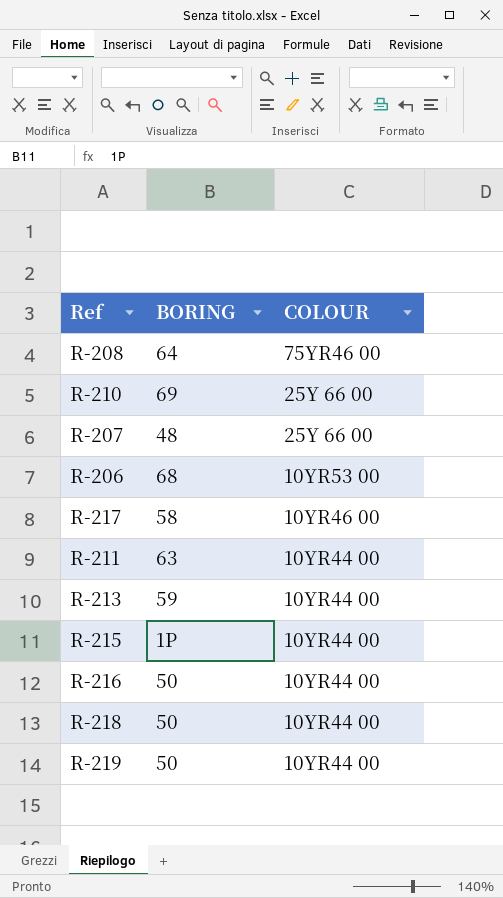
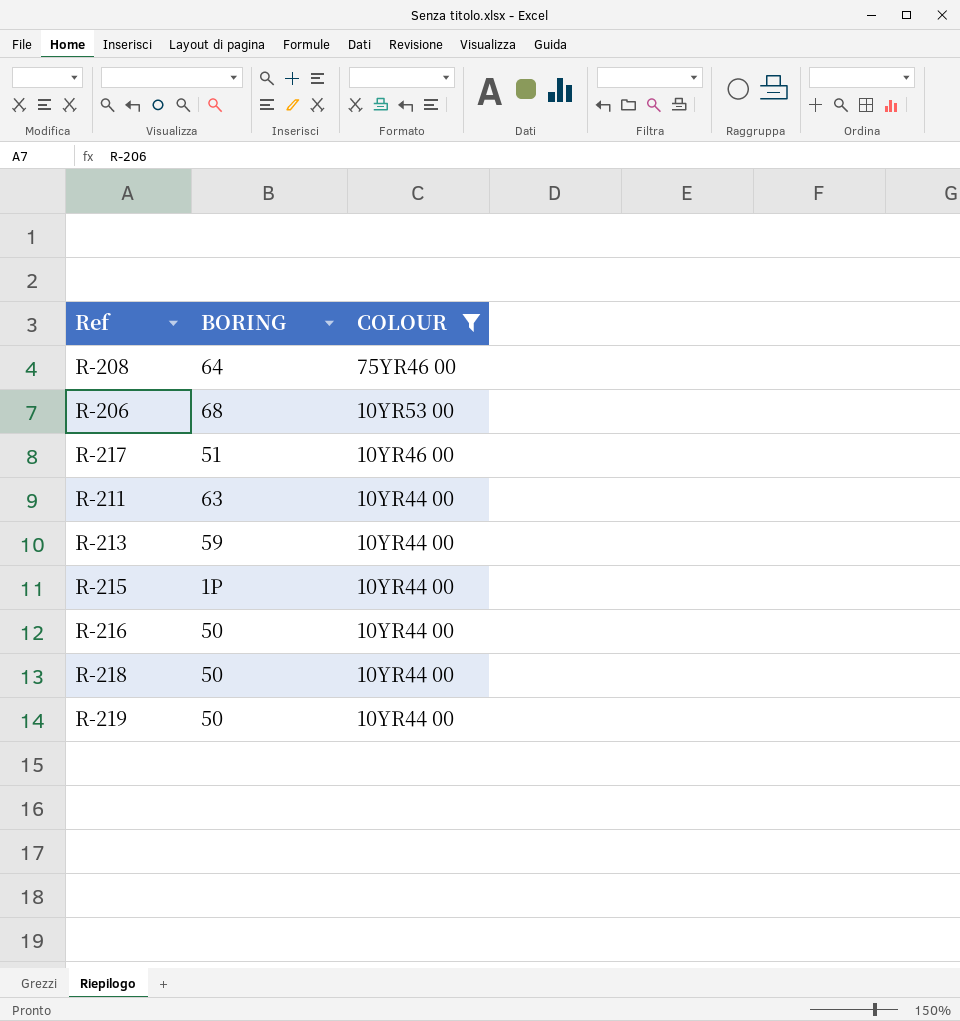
filter: none -> COLOUR != 25Y 66 00
R-217 | BORING: 58 -> 51

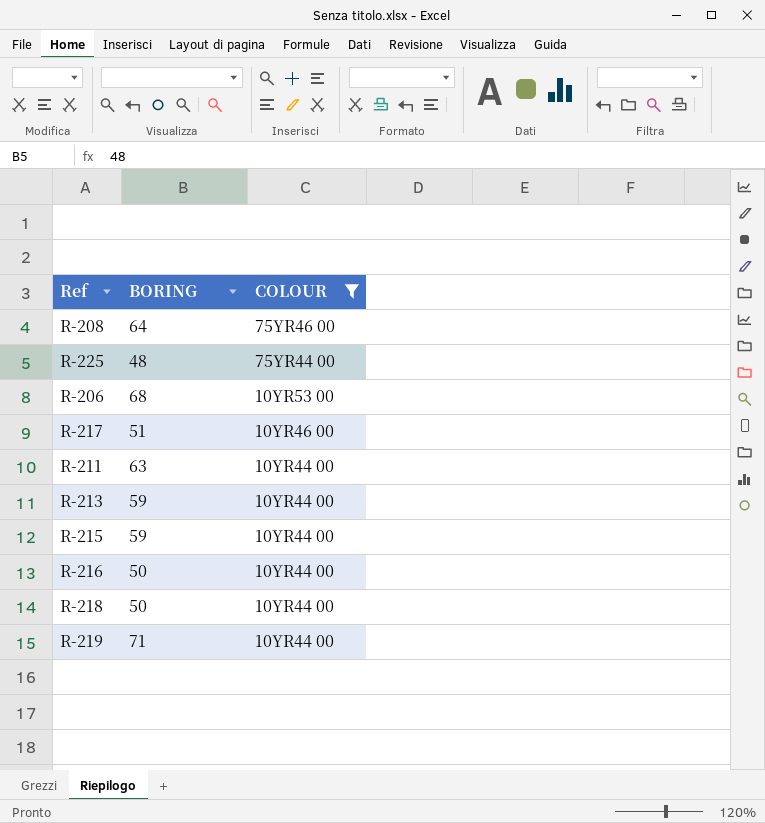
row R-225: none -> 48 | 75YR44 00
R-215 | BORING: 1P -> 59
R-219 | BORING: 50 -> 71

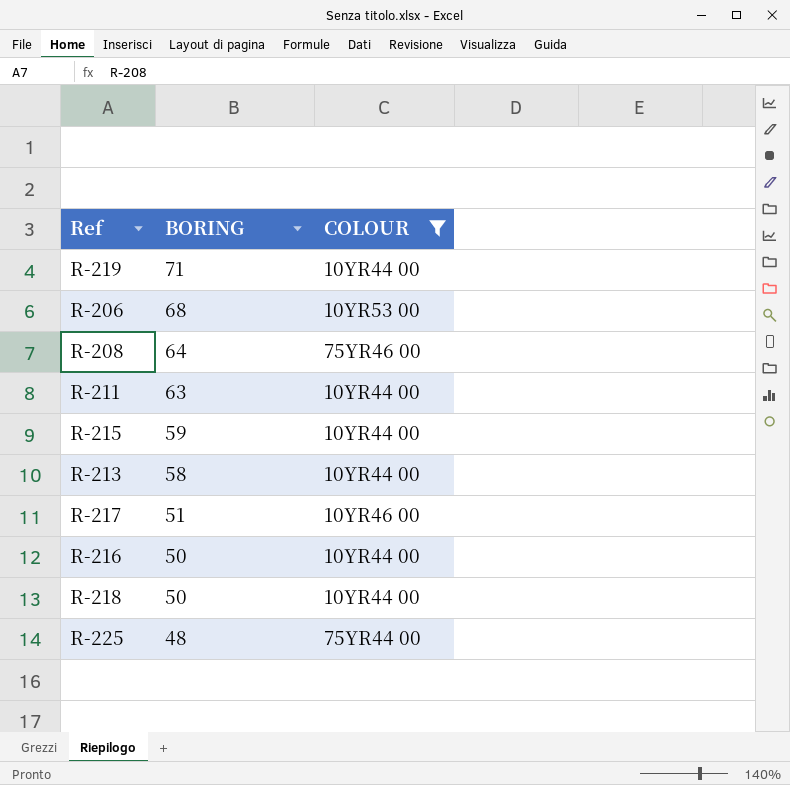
row order: COLOUR descending -> BORING descending
R-213 | BORING: 59 -> 58

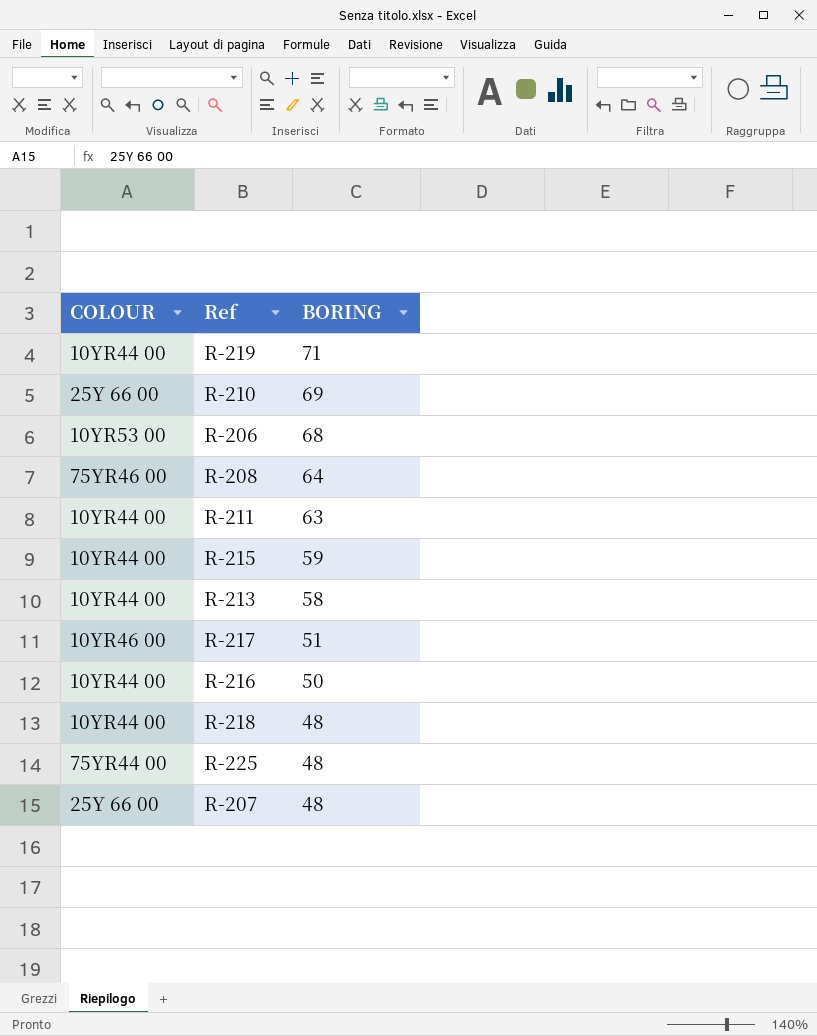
filter: COLOUR != 25Y 66 00 -> none
column COLOUR | position: 3 -> 1
R-218 | BORING: 50 -> 48

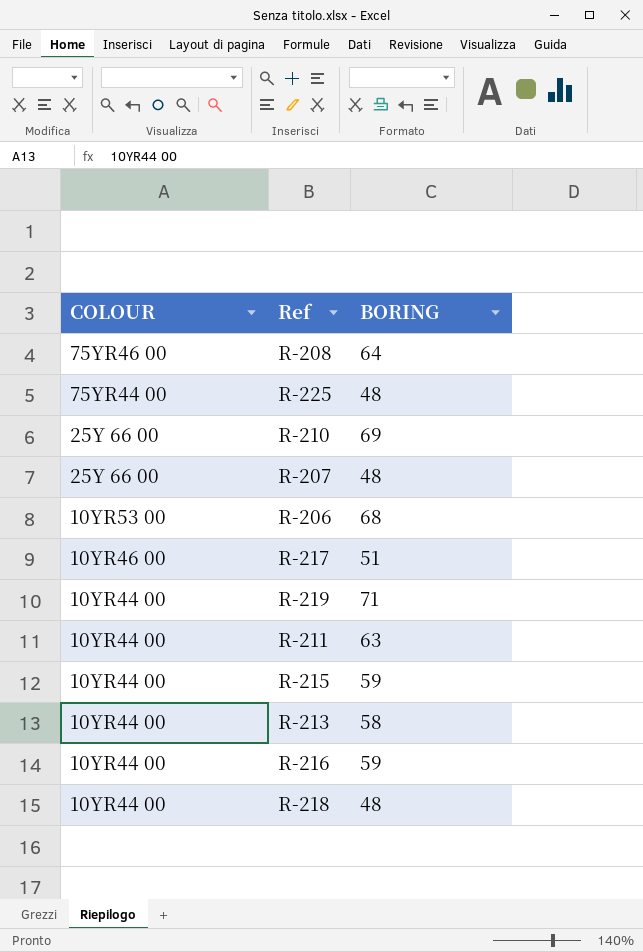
row order: BORING descending -> COLOUR descending
R-216 | BORING: 50 -> 59

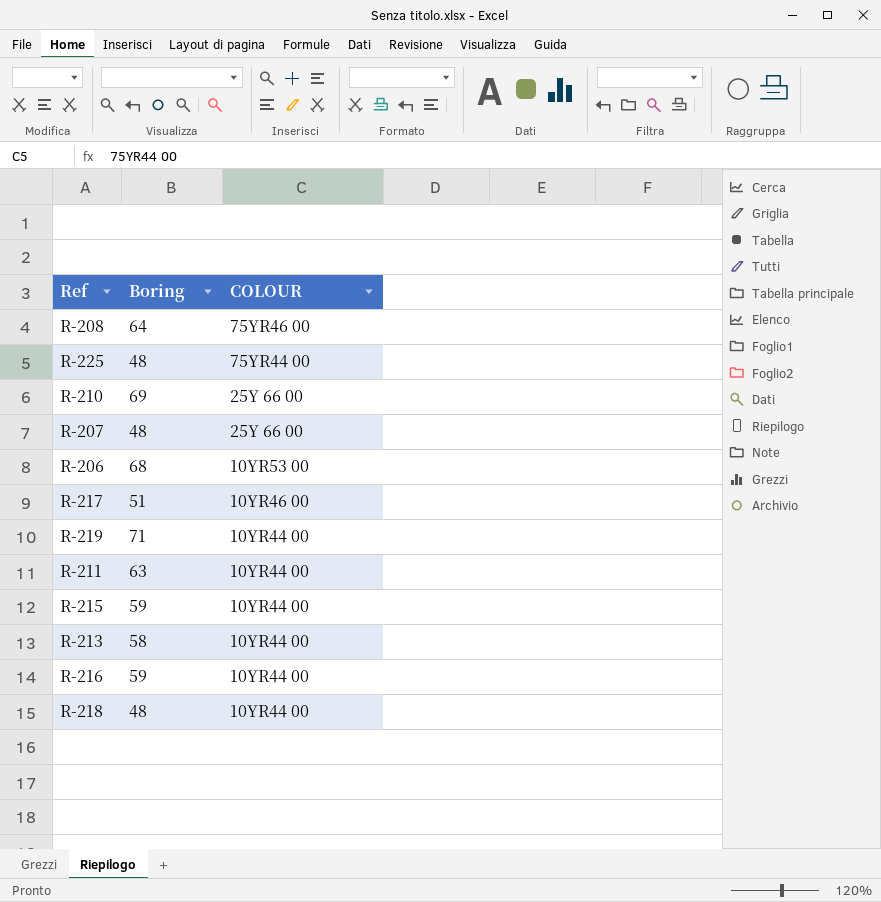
column name: BORING -> Boring
column COLOUR | position: 1 -> 3

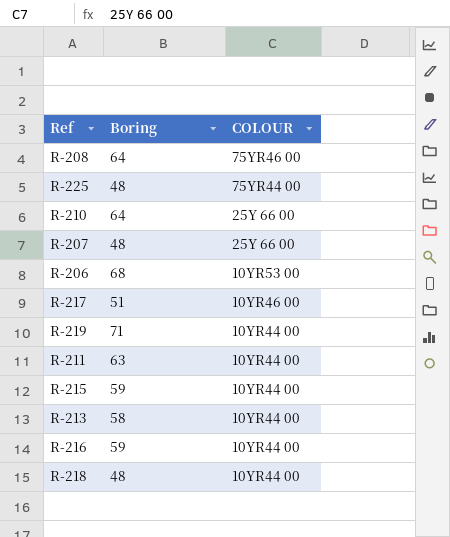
R-210 | Boring: 69 -> 64

